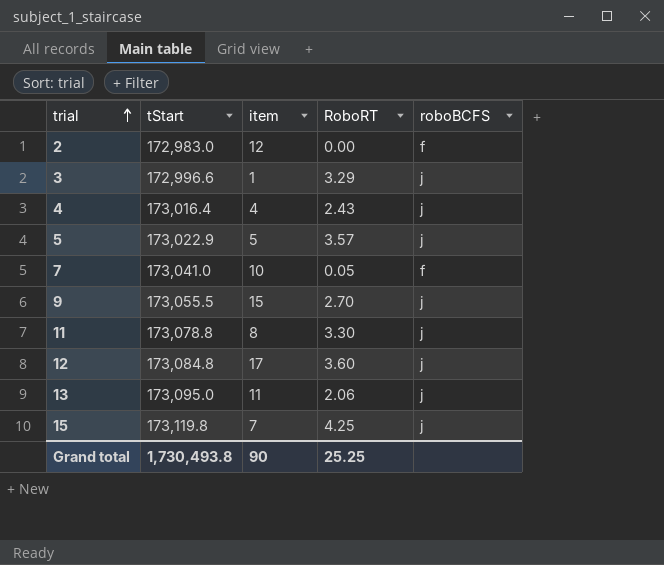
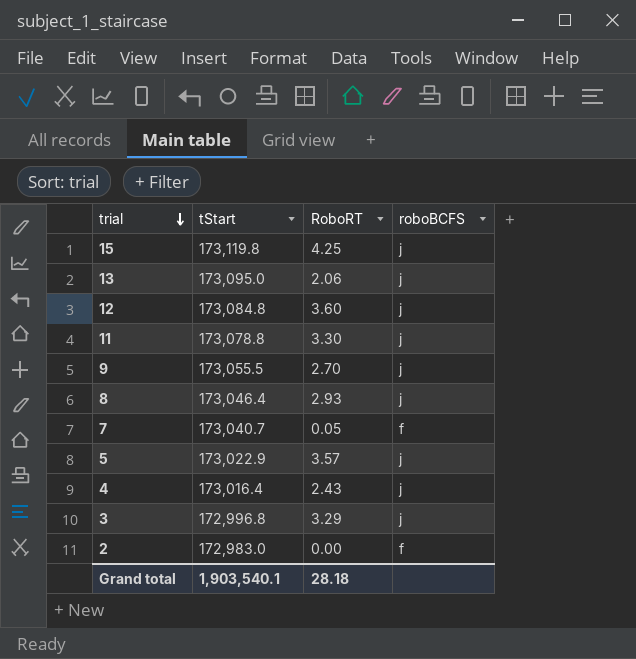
row order: trial ascending -> trial descending
column item | position: 3 -> none
row 8: none -> 173,046.4 | 2.93 | j
7 | tStart: 173,041.0 -> 173,040.7
3 | tStart: 172,996.6 -> 172,996.8
Grand total | tStart: 1,730,493.8 -> 1,903,540.1
Grand total | RoboRT: 25.25 -> 28.18

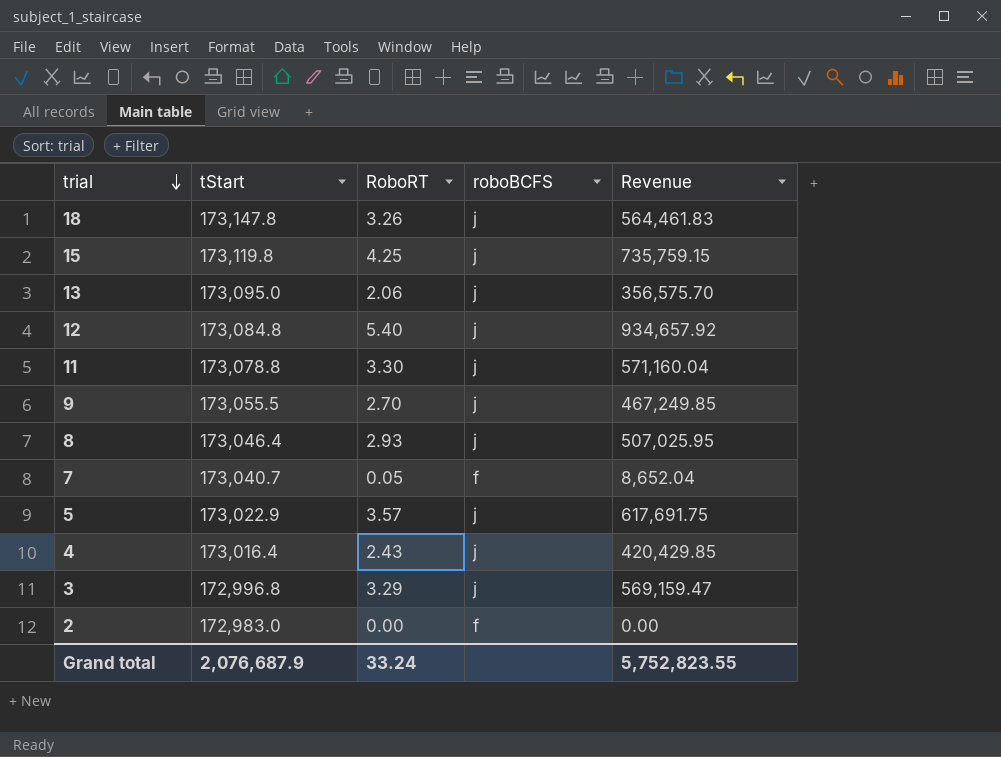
column Revenue | formula: none -> [tStart] * [RoboRT]
row 18: none -> 173,147.8 | 3.26 | j | 564,461.83
12 | RoboRT: 3.60 -> 5.40
Grand total | tStart: 1,903,540.1 -> 2,076,687.9
Grand total | RoboRT: 28.18 -> 33.24

